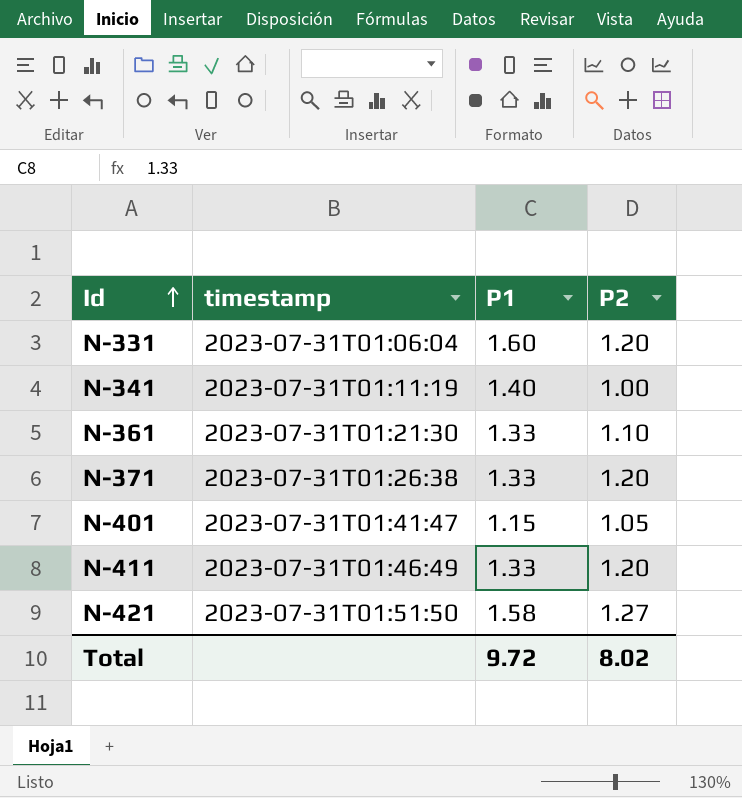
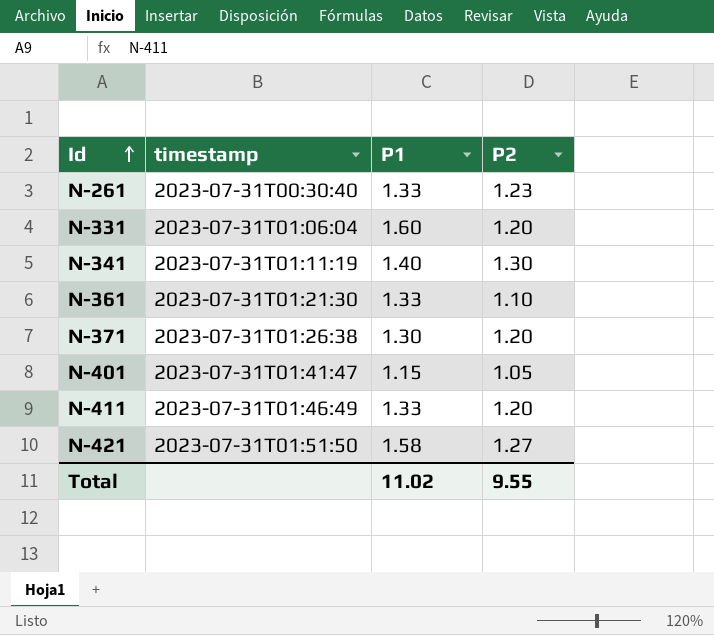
row N-261: none -> 2023-07-31T00:30:40 | 1.33 | 1.23
N-341 | P2: 1.00 -> 1.30
N-371 | P1: 1.33 -> 1.30
Total | P1: 9.72 -> 11.02
Total | P2: 8.02 -> 9.55

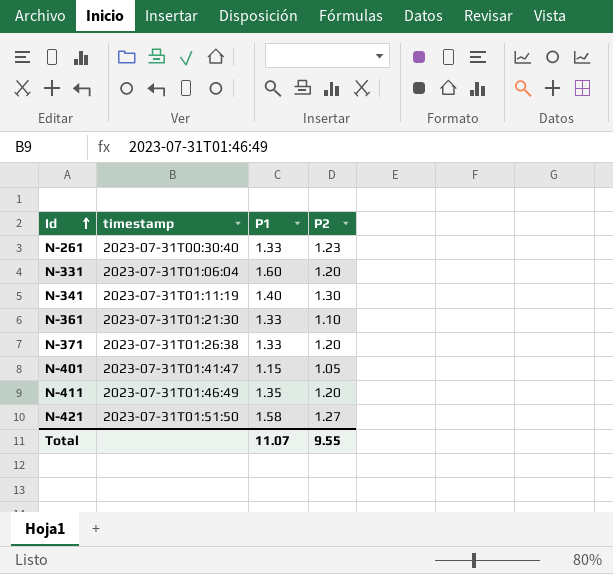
N-371 | P1: 1.30 -> 1.33
N-411 | P1: 1.33 -> 1.35
Total | P1: 11.02 -> 11.07

